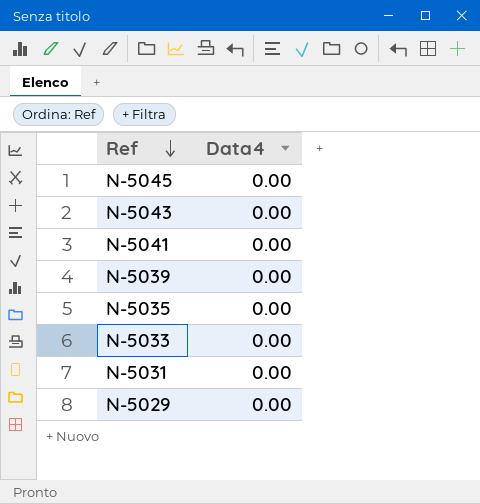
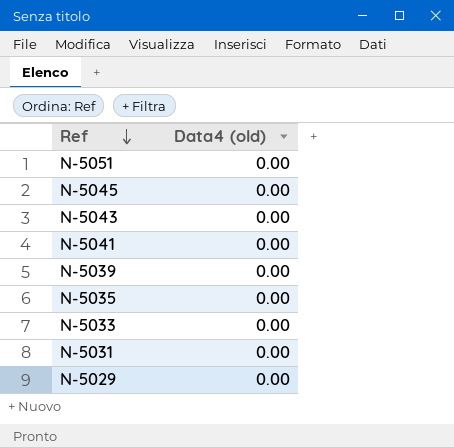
column name: Data4 -> Data4 (old)
row N-5051: none -> 0.00

